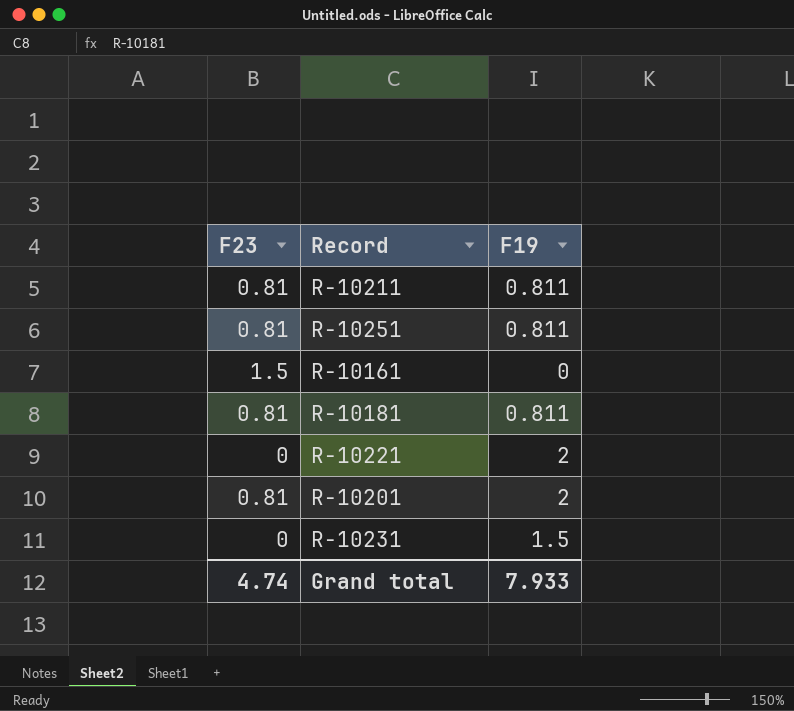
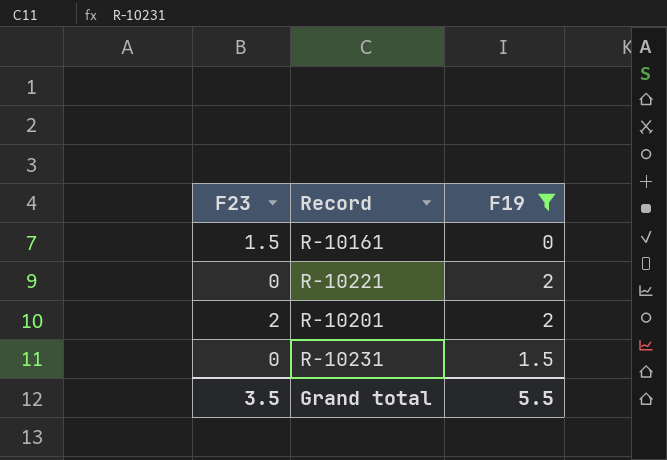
filter: none -> F19 != 0.811
R-10201 | F23: 0.81 -> 2
Grand total | F23: 4.74 -> 3.5
Grand total | F19: 7.933 -> 5.5

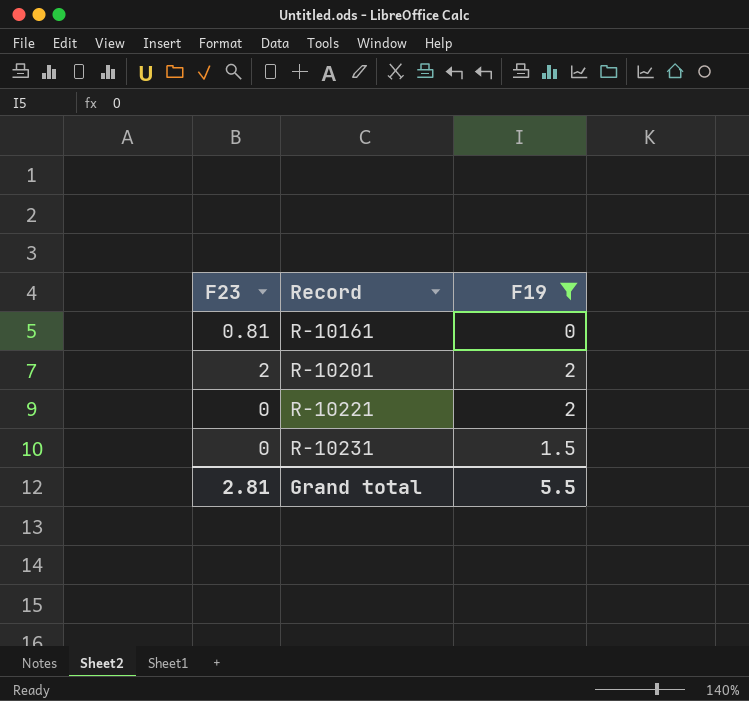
row order: none -> Record ascending
R-10161 | F23: 1.5 -> 0.81
Grand total | F23: 3.5 -> 2.81

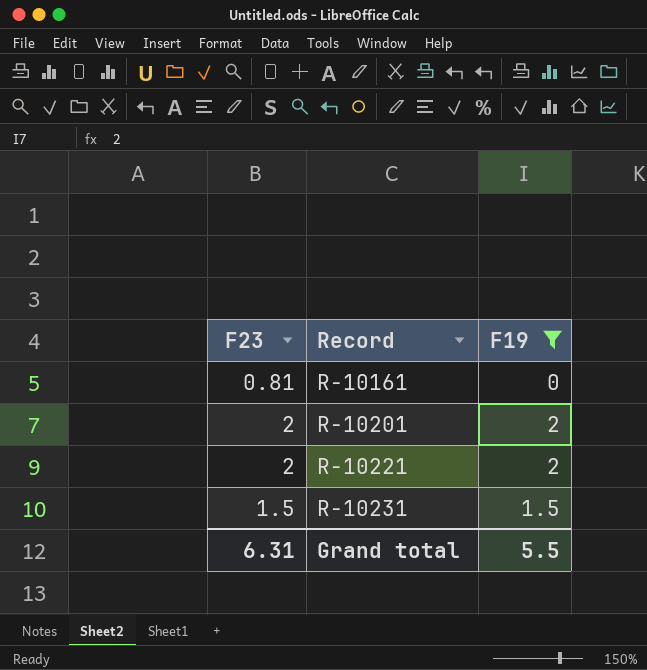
R-10221 | F23: 0 -> 2
R-10231 | F23: 0 -> 1.5
Grand total | F23: 2.81 -> 6.31

